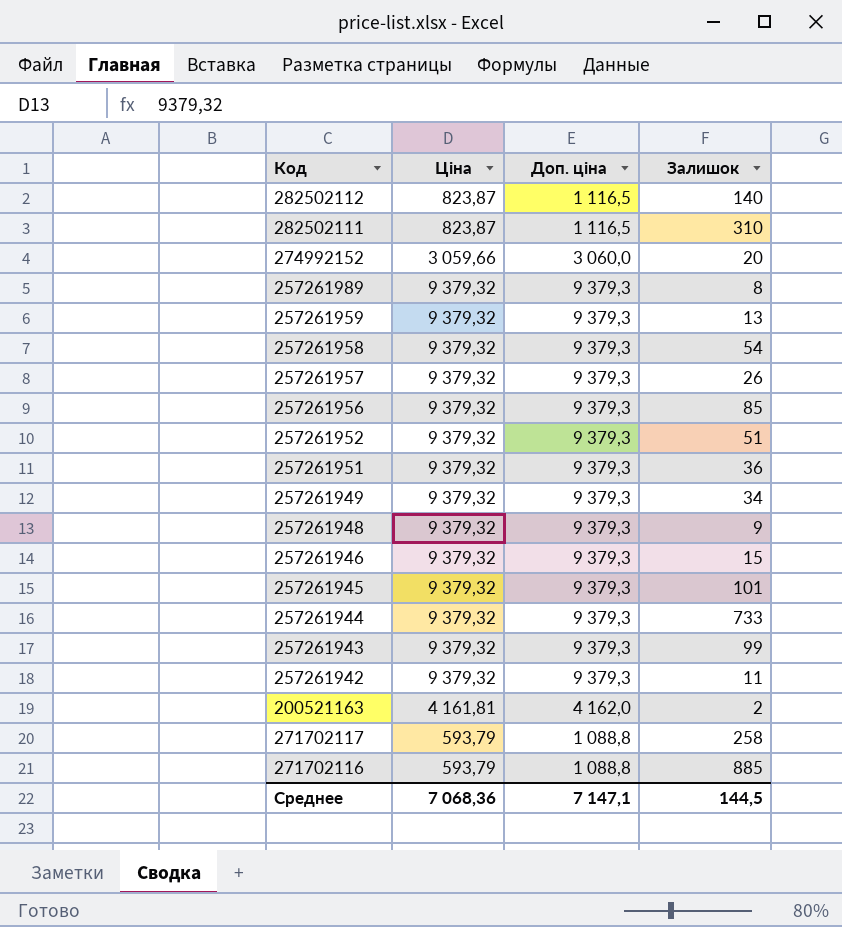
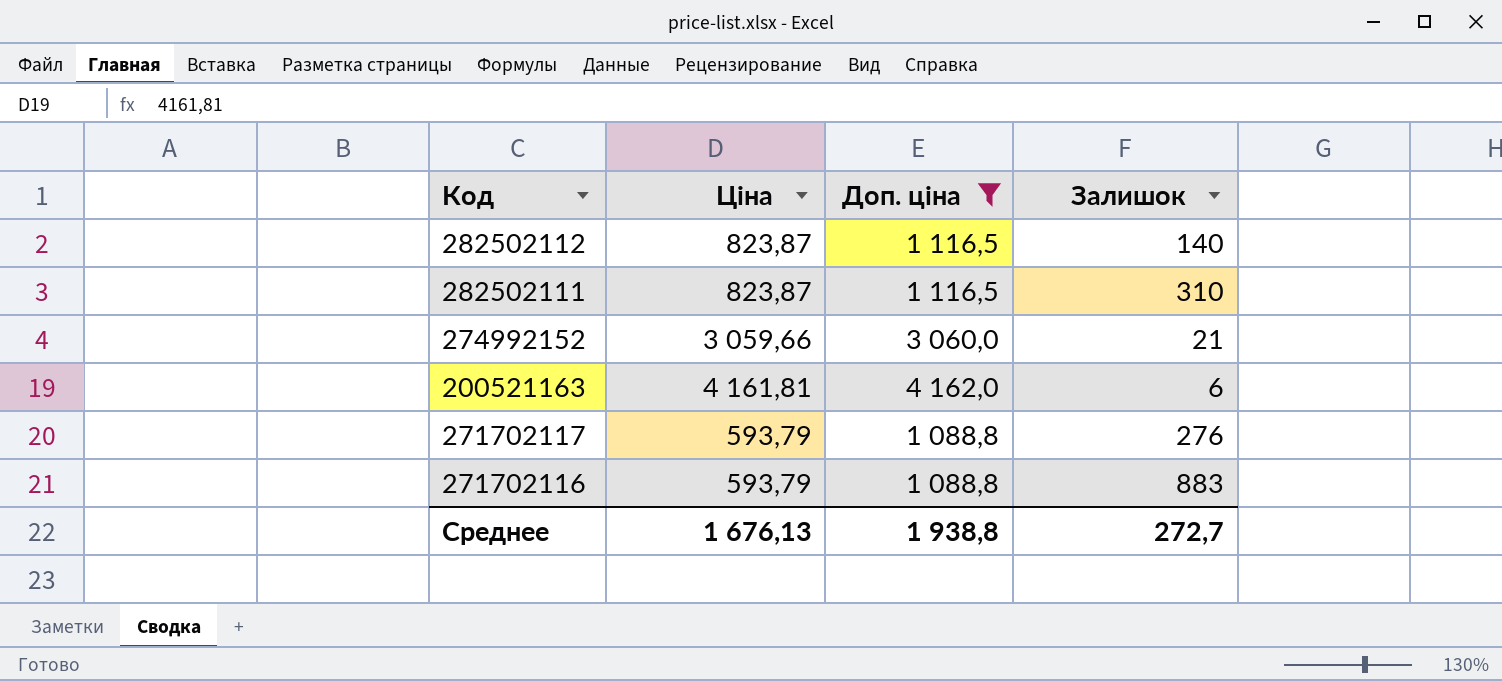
filter: none -> Доп. ціна != 9 379,3
274992152 | Залишок: 20 -> 21
200521163 | Залишок: 2 -> 6
271702117 | Залишок: 258 -> 276
271702116 | Залишок: 885 -> 883
Среднее | Ціна: 7 068,36 -> 1 676,13
Среднее | Доп. ціна: 7 147,1 -> 1 938,8
Среднее | Залишок: 144,5 -> 272,7

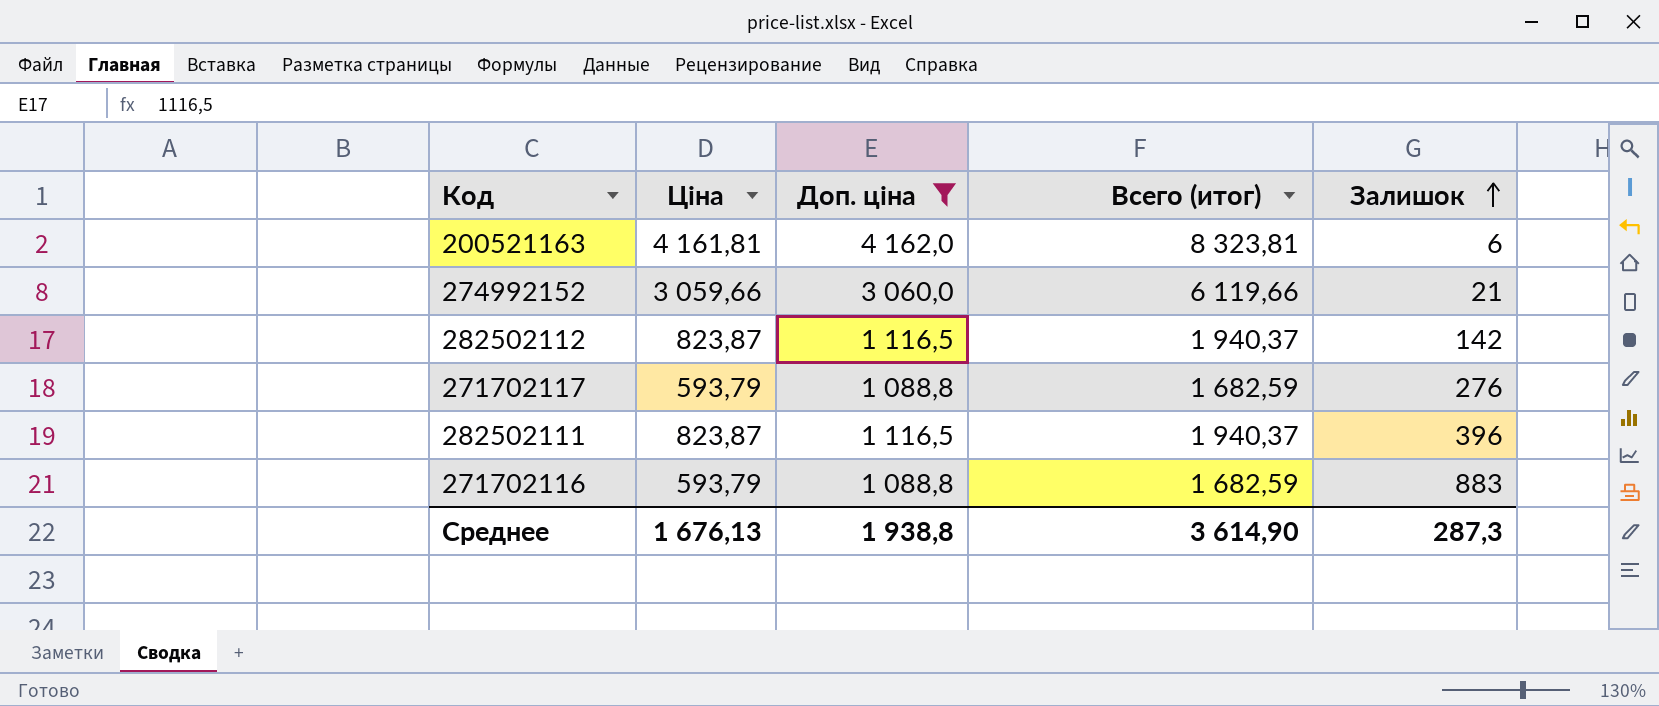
row order: none -> Залишок ascending
column Всего (итог) | formula: none -> [Ціна] + [Доп. ціна]
282502112 | Залишок: 140 -> 142
282502111 | Залишок: 310 -> 396
Среднее | Залишок: 272,7 -> 287,3

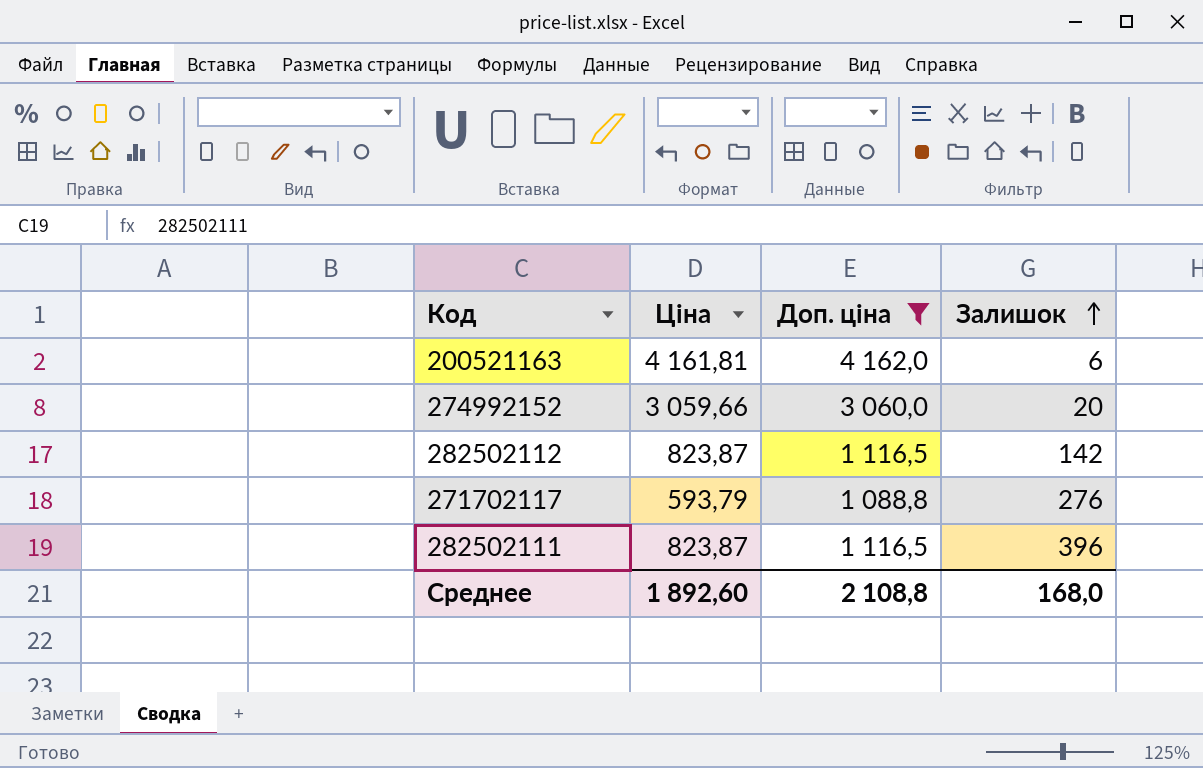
column Всего (итог) | formula: [Ціна] + [Доп. ціна] -> none
row 271702116: 593,79 | 1 088,8 | 1 682,59 | 883 -> none
274992152 | Залишок: 21 -> 20
Среднее | Ціна: 1 676,13 -> 1 892,60
Среднее | Доп. ціна: 1 938,8 -> 2 108,8
Среднее | Залишок: 287,3 -> 168,0

